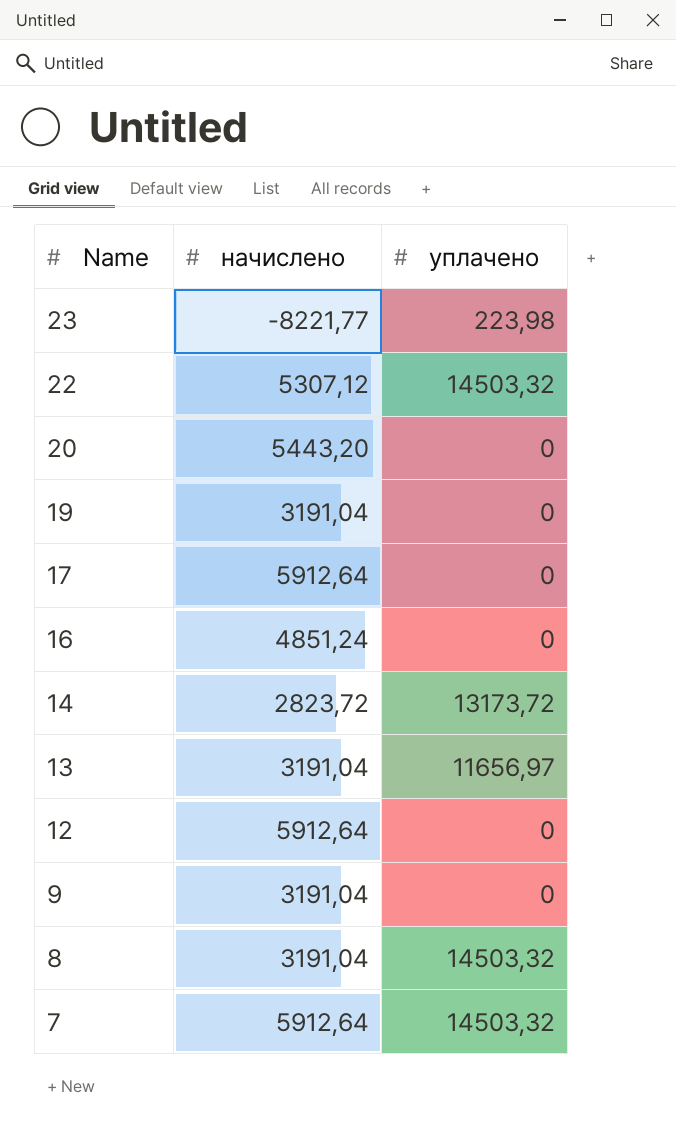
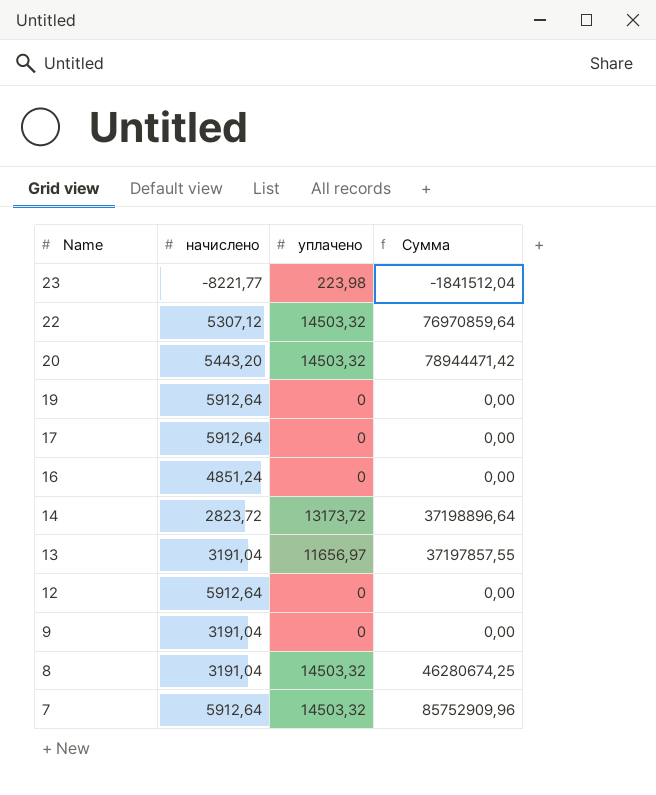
column Сумма | formula: none -> [начислено] * [уплачено]
20 | уплачено: 0 -> 14503,32
19 | начислено: 3191,04 -> 5912,64

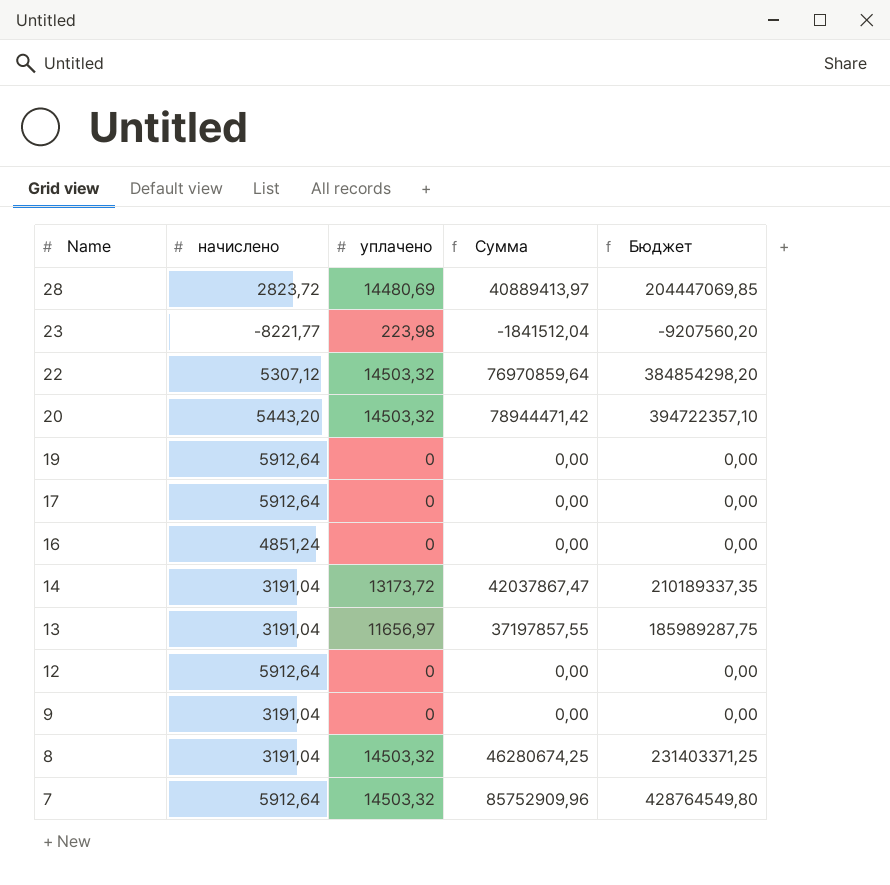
column Бюджет | formula: none -> [Сумма] * 5
row 28: none -> 2823,72 | 14480,69 | 40889413,97 | 204447069,85
14 | начислено: 2823,72 -> 3191,04
14 | Сумма: 37198896,64 -> 42037867,47

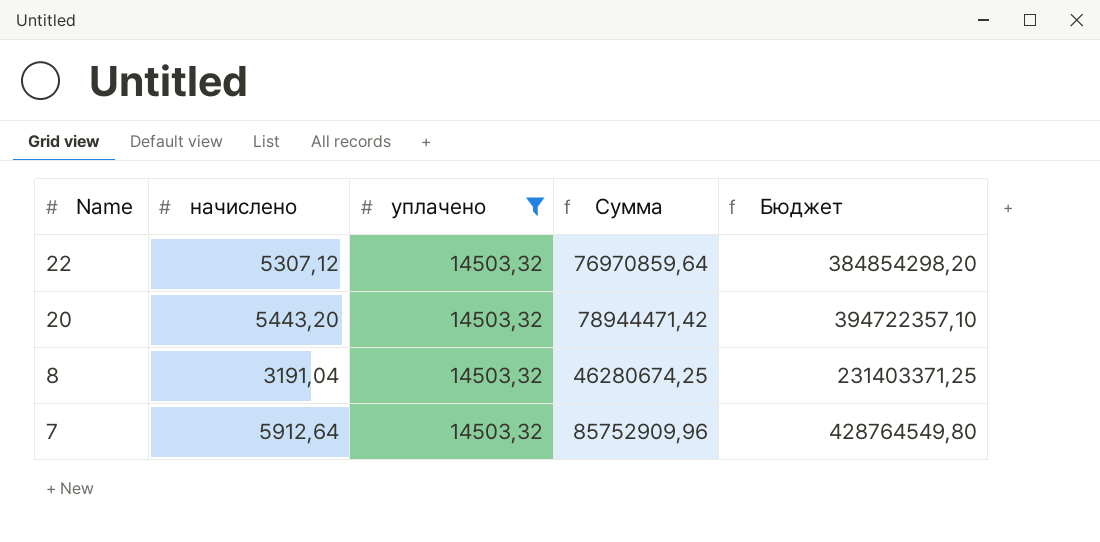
filter: none -> уплачено = 14503,32

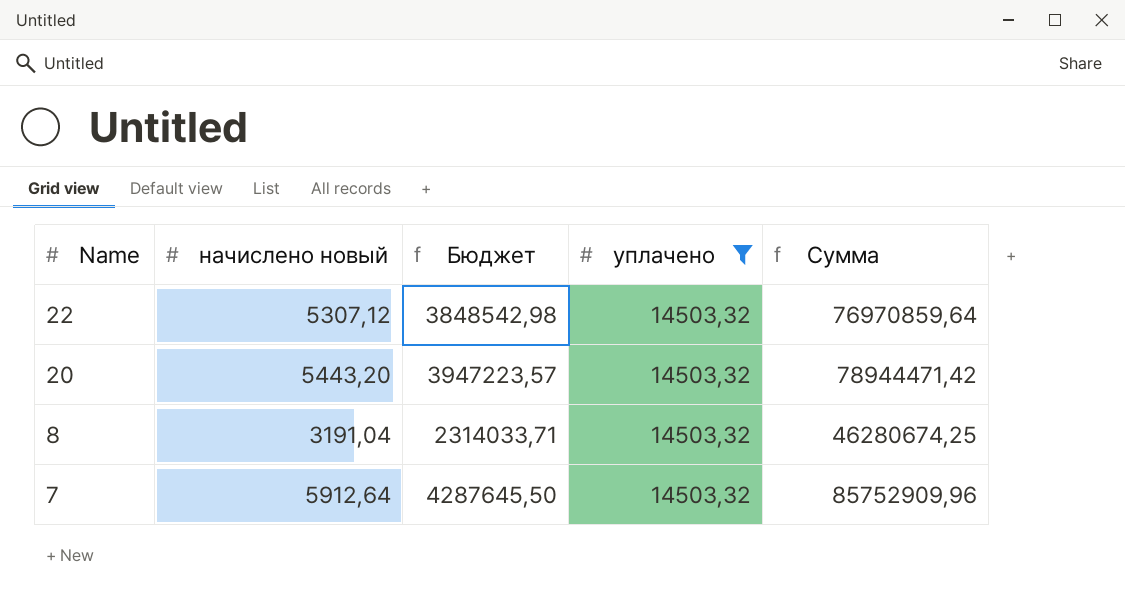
column name: начислено -> начислено новый
column Бюджет | formula: [Сумма] * 5 -> [Сумма] * 0,05
column Бюджет | position: 5 -> 3

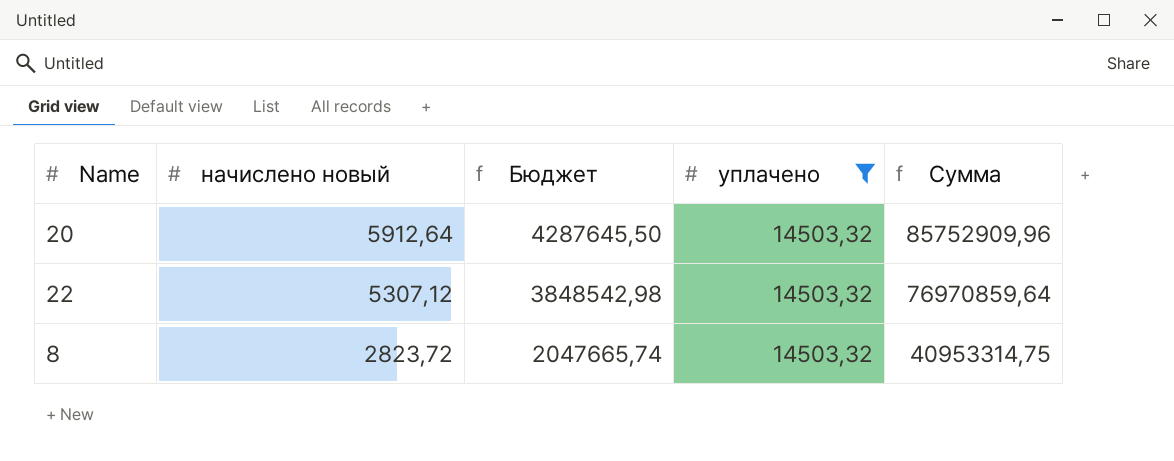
row order: Name descending -> начислено новый descending
row 7: 5912,64 | 4287645,50 | 14503,32 | 85752909,96 -> none
20 | начислено новый: 5443,20 -> 5912,64
20 | Бюджет: 3947223,57 -> 4287645,50
20 | Сумма: 78944471,42 -> 85752909,96
8 | начислено новый: 3191,04 -> 2823,72
8 | Бюджет: 2314033,71 -> 2047665,74
8 | Сумма: 46280674,25 -> 40953314,75

